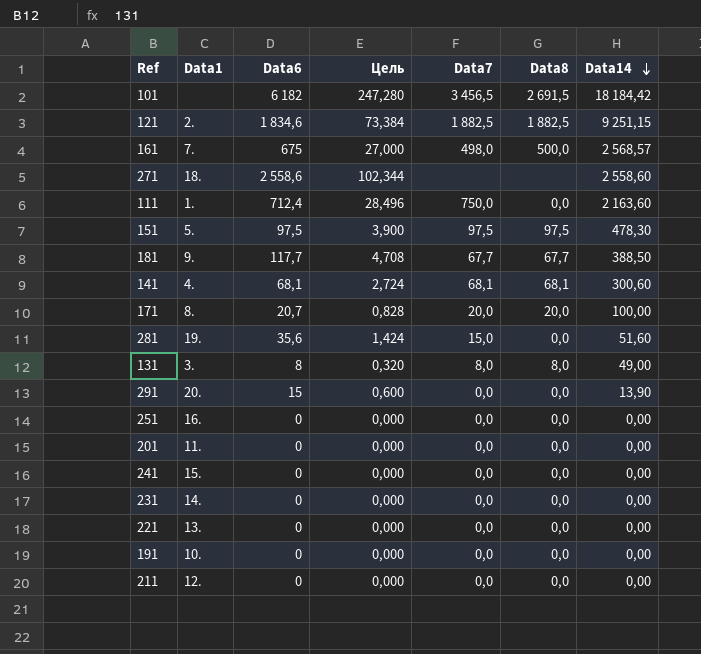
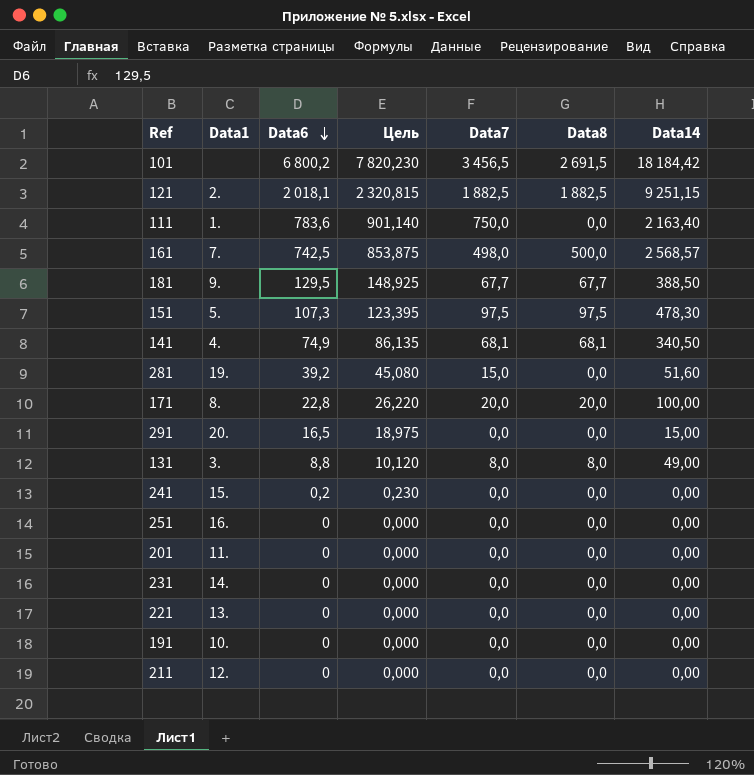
row order: Data14 descending -> Data6 descending
column Цель | formula: [Data6] * 0,04 -> [Data6] * 1,15
row 271: 18. | 2 558,6 | 102,344 | none | none | 2 558,60 -> none
101 | Data6: 6 182 -> 6 800,2
121 | Data6: 1 834,6 -> 2 018,1
111 | Data6: 712,4 -> 783,6
111 | Data14: 2 163,60 -> 2 163,40
161 | Data6: 675 -> 742,5
181 | Data6: 117,7 -> 129,5
151 | Data6: 97,5 -> 107,3
141 | Data6: 68,1 -> 74,9
141 | Data14: 300,60 -> 340,50
281 | Data6: 35,6 -> 39,2
171 | Data6: 20,7 -> 22,8
291 | Data6: 15 -> 16,5
291 | Data14: 13,90 -> 15,00
131 | Data6: 8 -> 8,8
241 | Data6: 0 -> 0,2

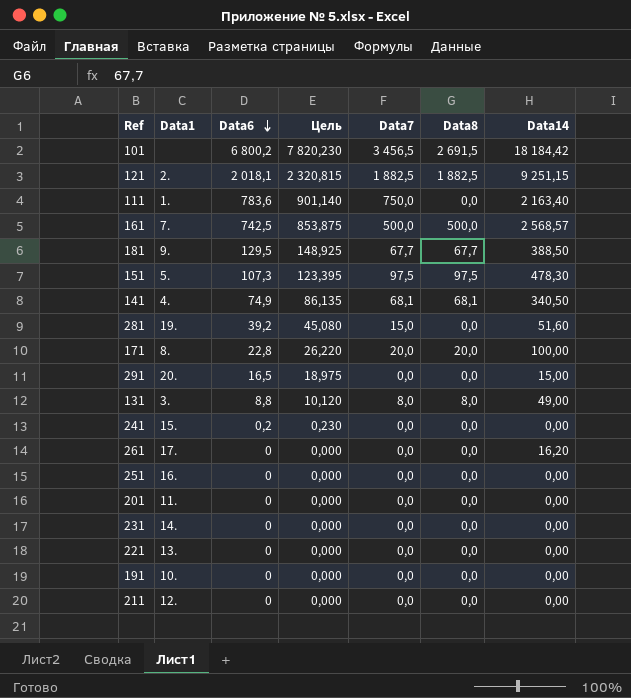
161 | Data7: 498,0 -> 500,0
row 261: none -> 17. | 0 | 0,000 | 0,0 | 0,0 | 16,20

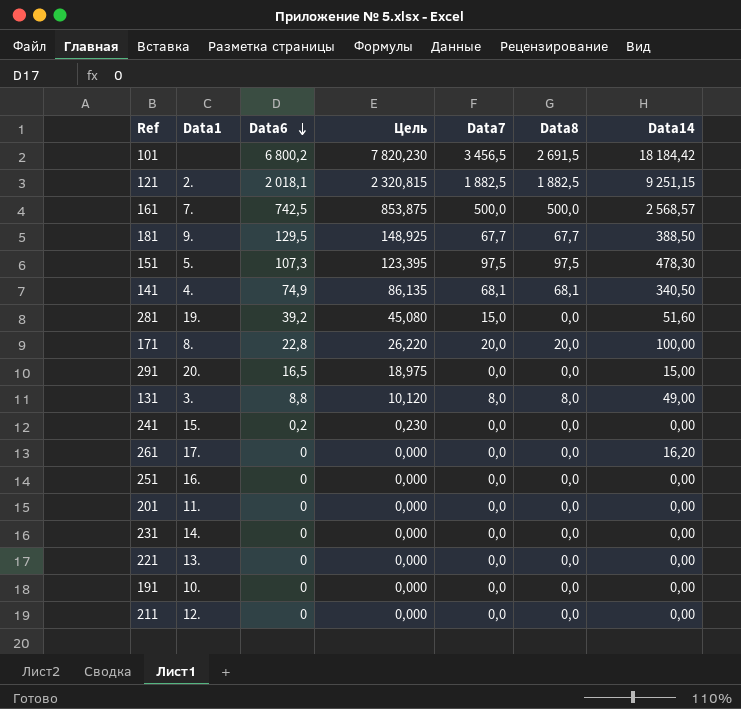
row 111: 1. | 783,6 | 901,140 | 750,0 | 0,0 | 2 163,40 -> none

